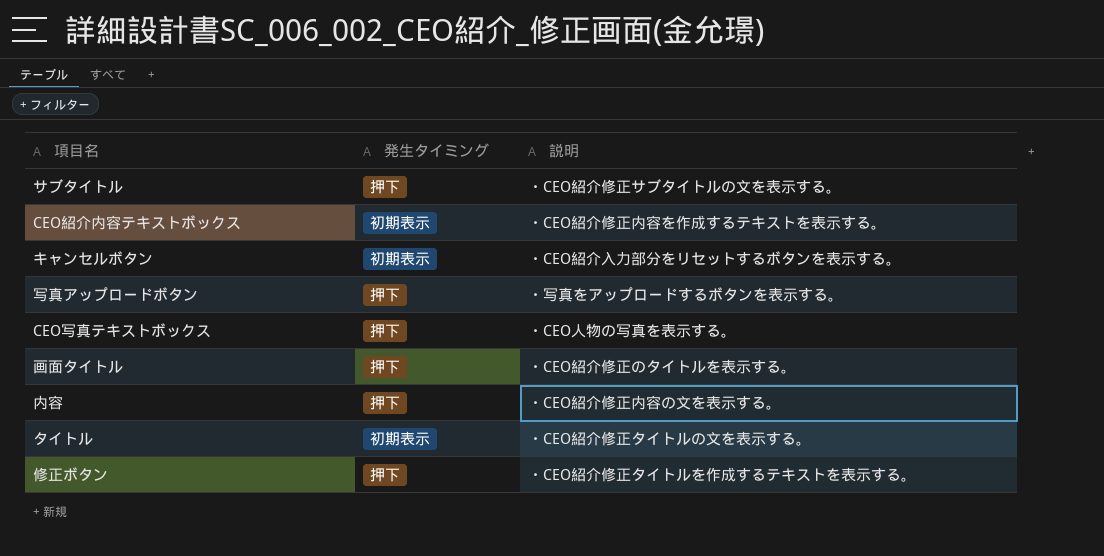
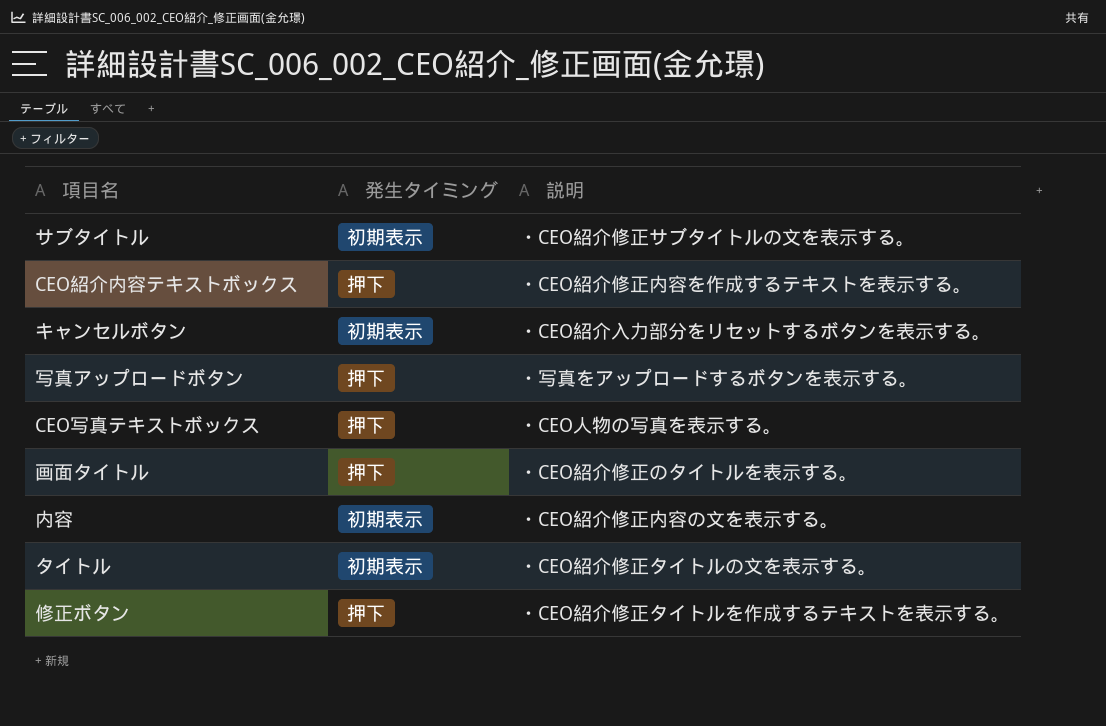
サブタイトル | 発生タイミング: 押下 -> 初期表示
CEO紹介内容テキストボックス | 発生タイミング: 初期表示 -> 押下
内容 | 発生タイミング: 押下 -> 初期表示

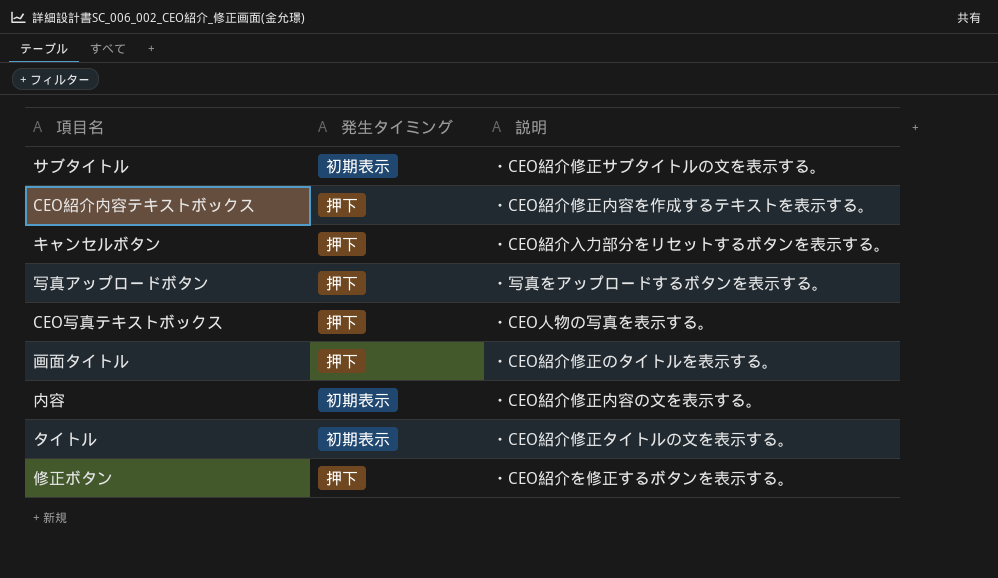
キャンセルボタン | 発生タイミング: 初期表示 -> 押下
修正ボタン | 説明: ・CEO紹介修正タイトルを作成するテキストを表示する。 -> ・CEO紹介を修正するボタンを表示する。

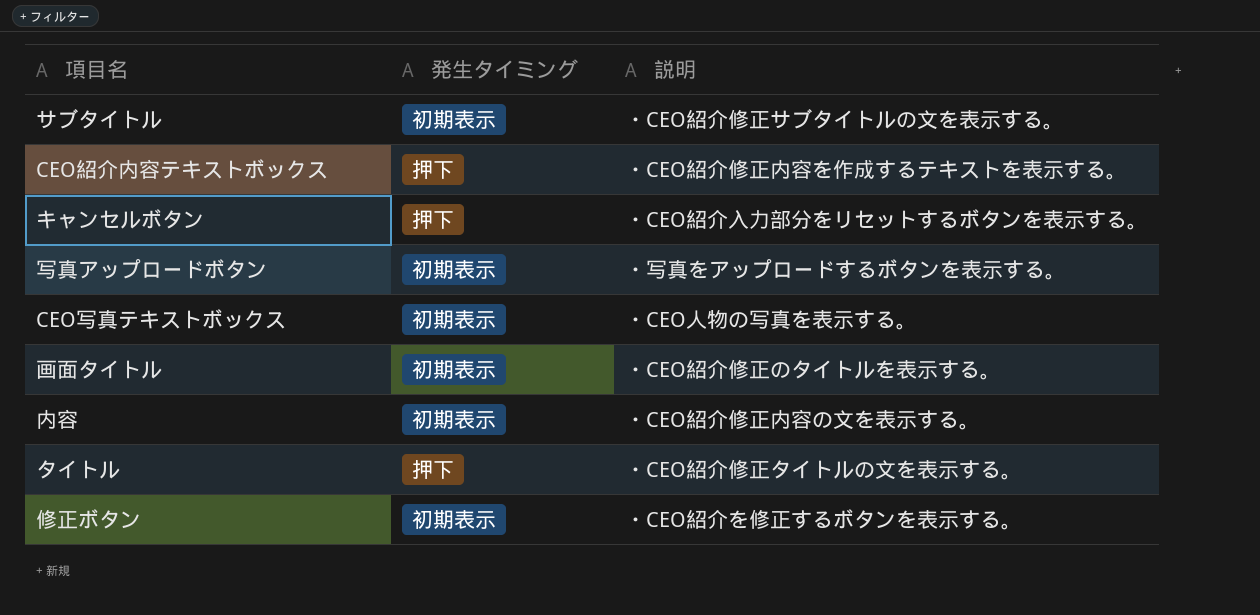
写真アップロードボタン | 発生タイミング: 押下 -> 初期表示
CEO写真テキストボックス | 発生タイミング: 押下 -> 初期表示
画面タイトル | 発生タイミング: 押下 -> 初期表示
タイトル | 発生タイミング: 初期表示 -> 押下
修正ボタン | 発生タイミング: 押下 -> 初期表示

